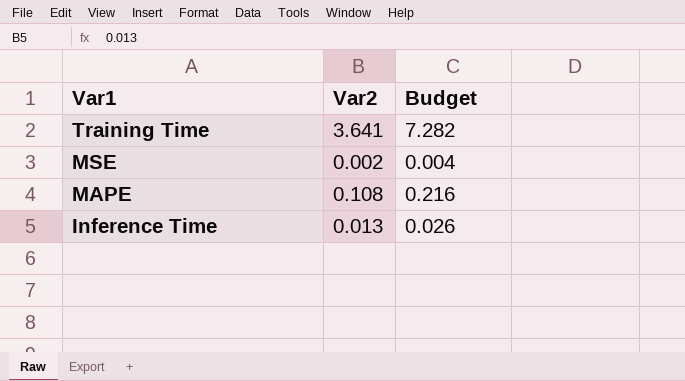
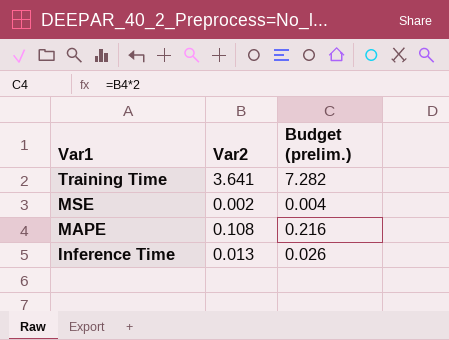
column name: Budget -> Budget (prelim.)

